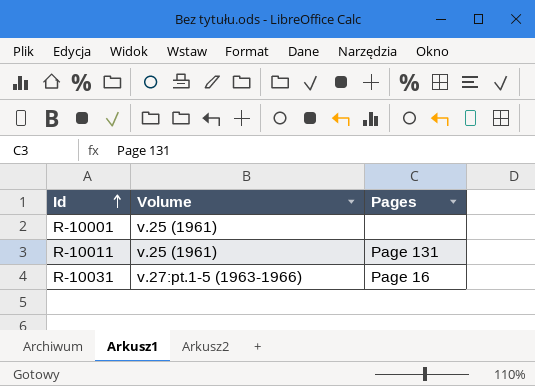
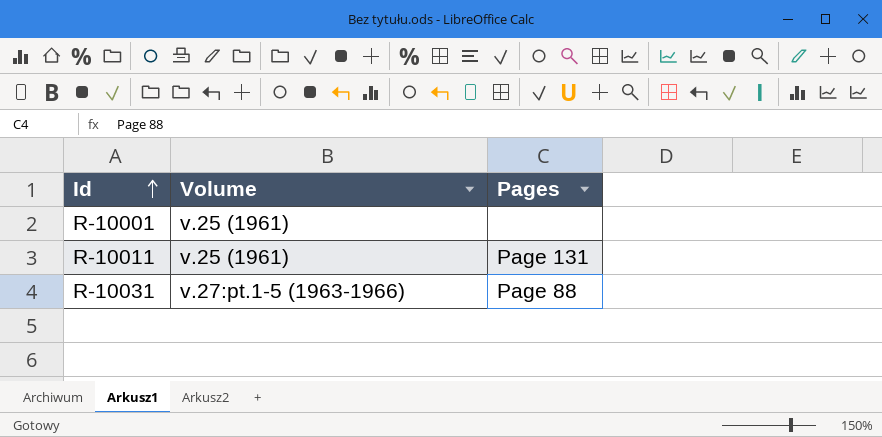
R-10031 | Pages: Page 16 -> Page 88

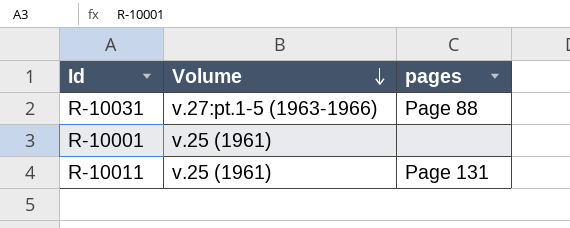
row order: Id ascending -> Volume descending
column name: Pages -> pages

